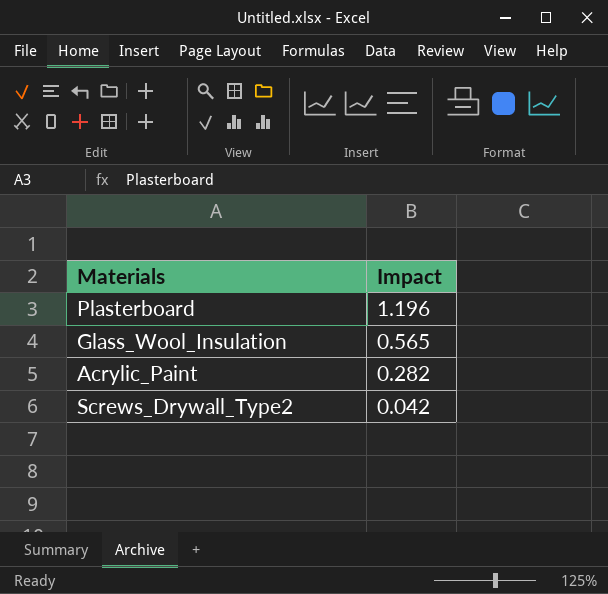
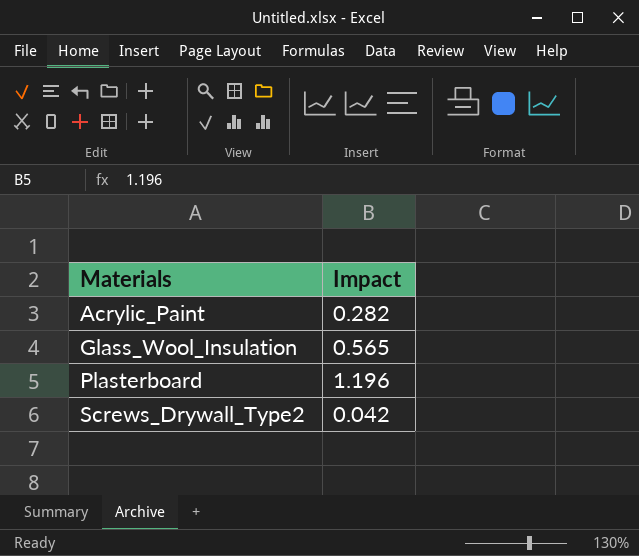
row order: Impact descending -> Materials ascending

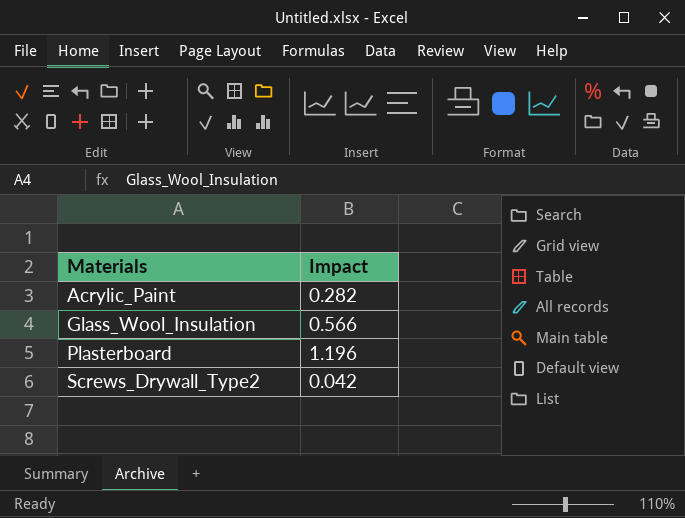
Glass_Wool_Insulation | Impact: 0.565 -> 0.566

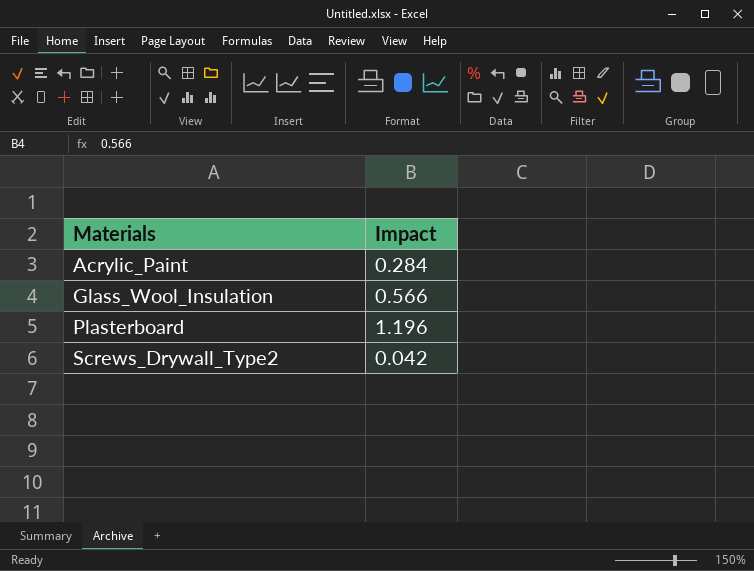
Acrylic_Paint | Impact: 0.282 -> 0.284

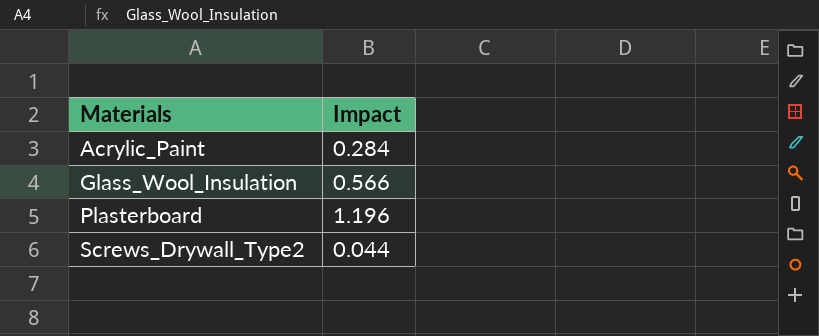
Screws_Drywall_Type2 | Impact: 0.042 -> 0.044

